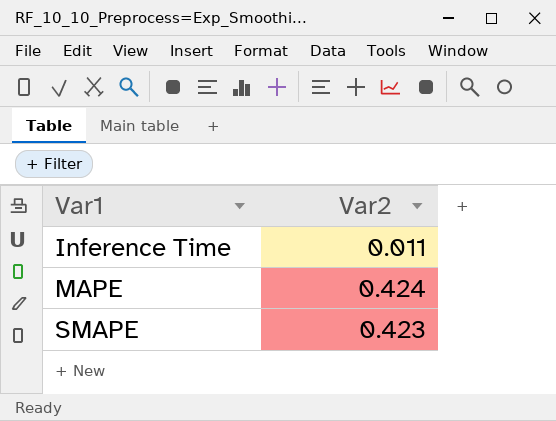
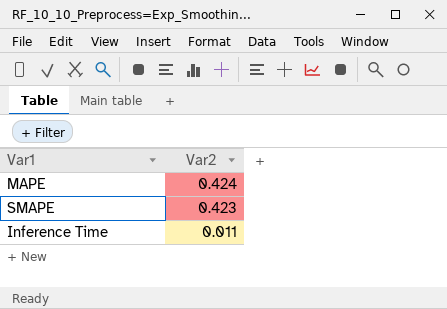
row order: Var1 ascending -> Var2 descending

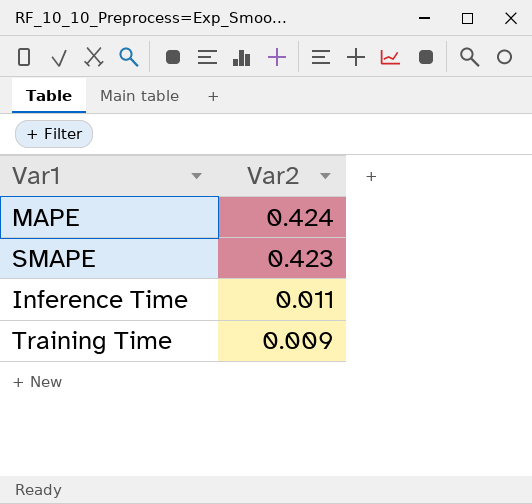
row Training Time: none -> 0.009

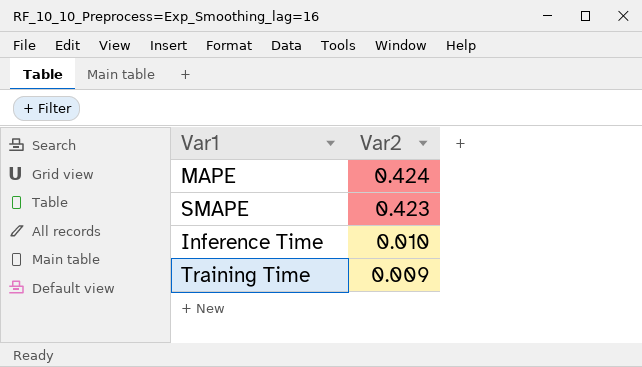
Inference Time | Var2: 0.011 -> 0.010

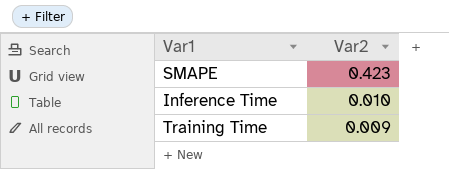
row MAPE: 0.424 -> none

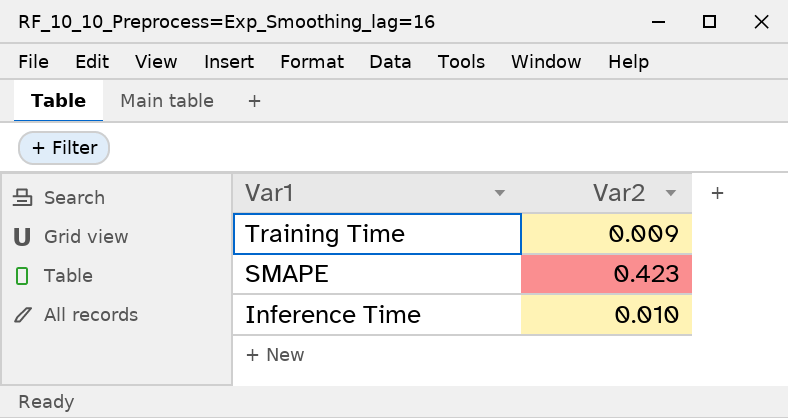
row order: Var2 descending -> Var1 descending

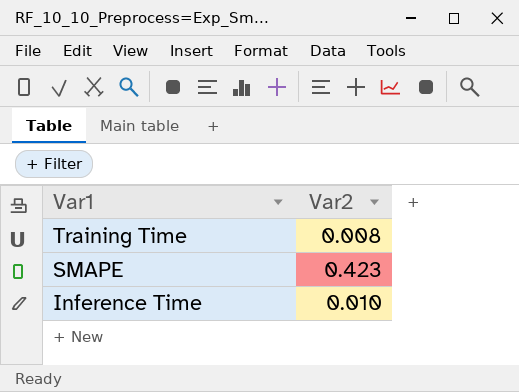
Training Time | Var2: 0.009 -> 0.008

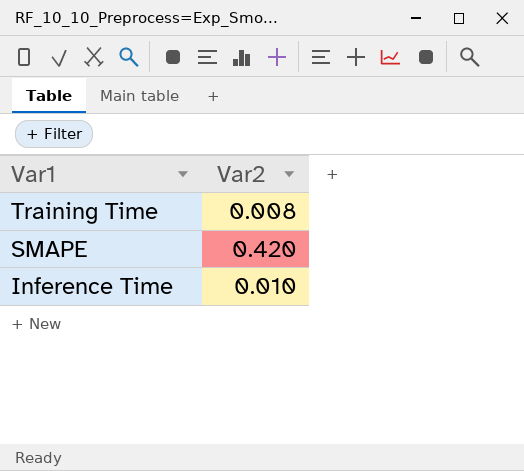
SMAPE | Var2: 0.423 -> 0.420

